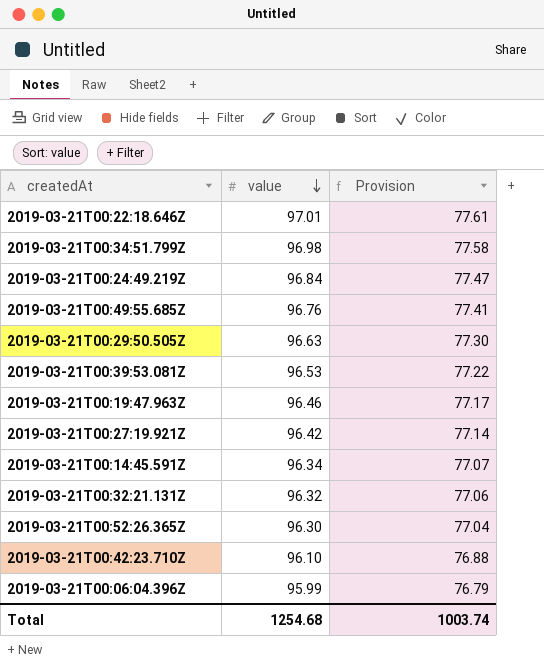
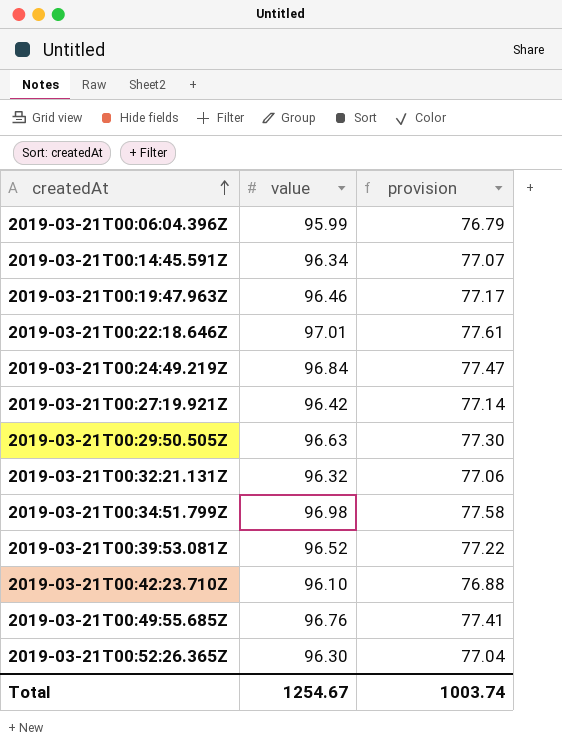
row order: value descending -> createdAt ascending
column name: Provision -> provision
2019-03-21T00:39:53.081Z | value: 96.53 -> 96.52
Total | value: 1254.68 -> 1254.67

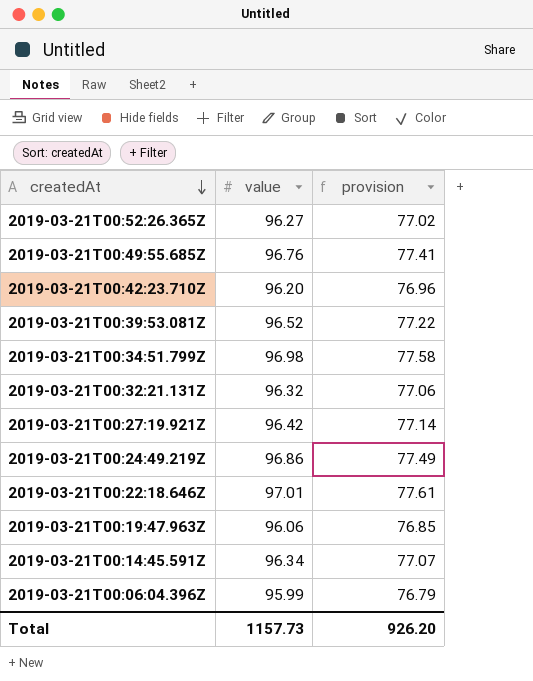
row order: createdAt ascending -> createdAt descending
row 2019-03-21T00:29:50.505Z: 96.63 | 77.30 -> none
2019-03-21T00:52:26.365Z | value: 96.30 -> 96.27
2019-03-21T00:52:26.365Z | provision: 77.04 -> 77.02
2019-03-21T00:42:23.710Z | value: 96.10 -> 96.20
2019-03-21T00:42:23.710Z | provision: 76.88 -> 76.96
2019-03-21T00:24:49.219Z | value: 96.84 -> 96.86
2019-03-21T00:24:49.219Z | provision: 77.47 -> 77.49
2019-03-21T00:19:47.963Z | value: 96.46 -> 96.06
2019-03-21T00:19:47.963Z | provision: 77.17 -> 76.85
Total | value: 1254.67 -> 1157.73
Total | provision: 1003.74 -> 926.20

